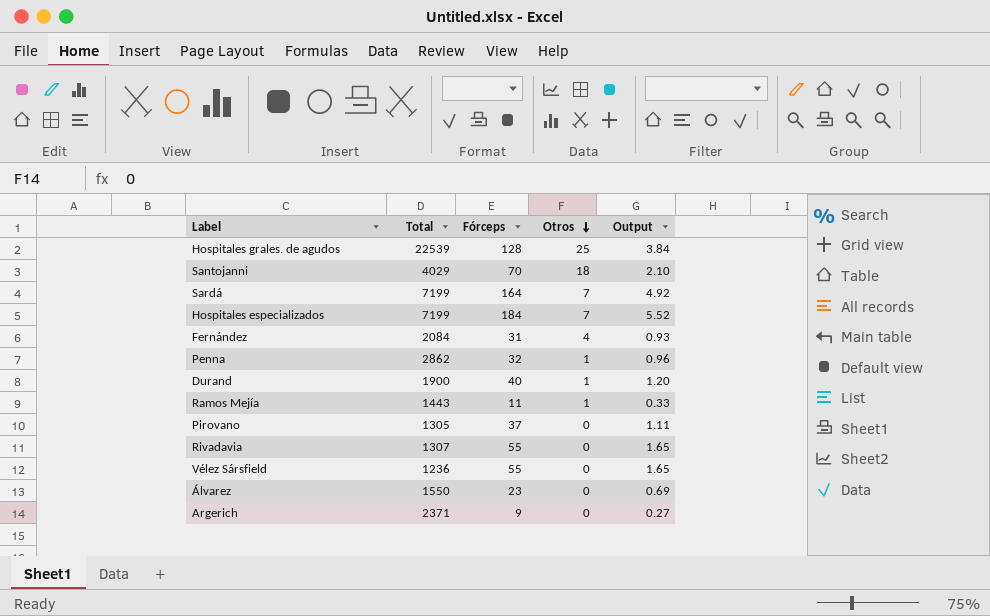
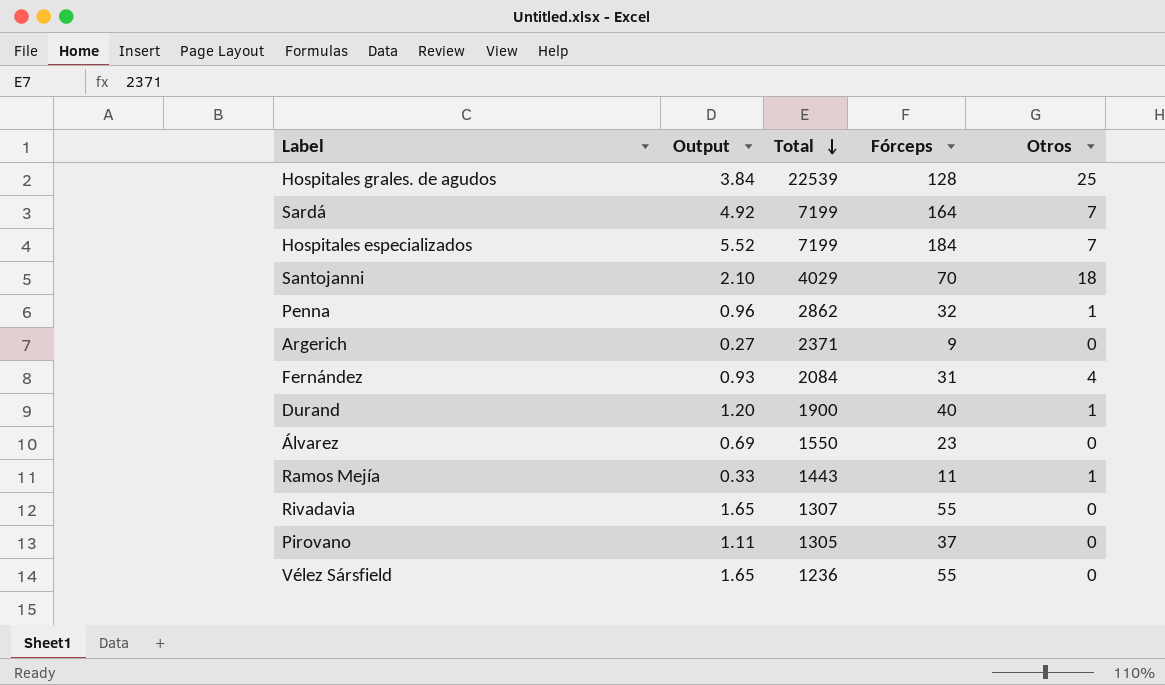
row order: Otros descending -> Total descending
column Output | position: 5 -> 2

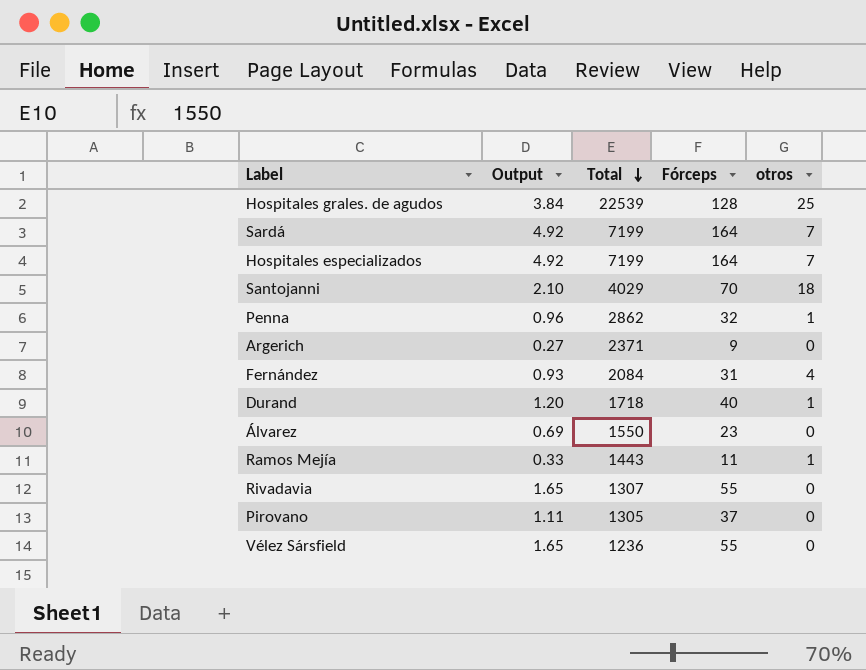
column name: Otros -> otros
Hospitales especializados | Output: 5.52 -> 4.92
Hospitales especializados | Fórceps: 184 -> 164
Durand | Total: 1900 -> 1718

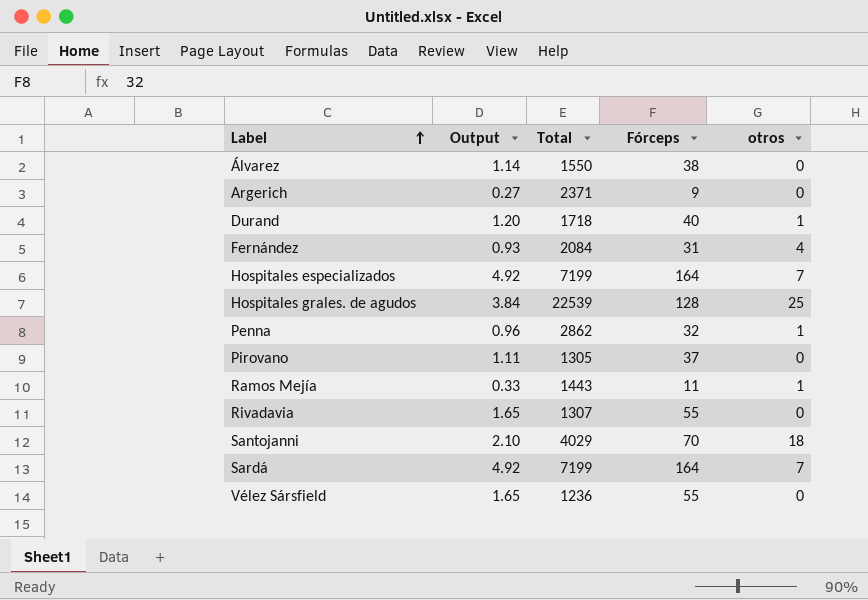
row order: Total descending -> Label ascending
Álvarez | Output: 0.69 -> 1.14
Álvarez | Fórceps: 23 -> 38

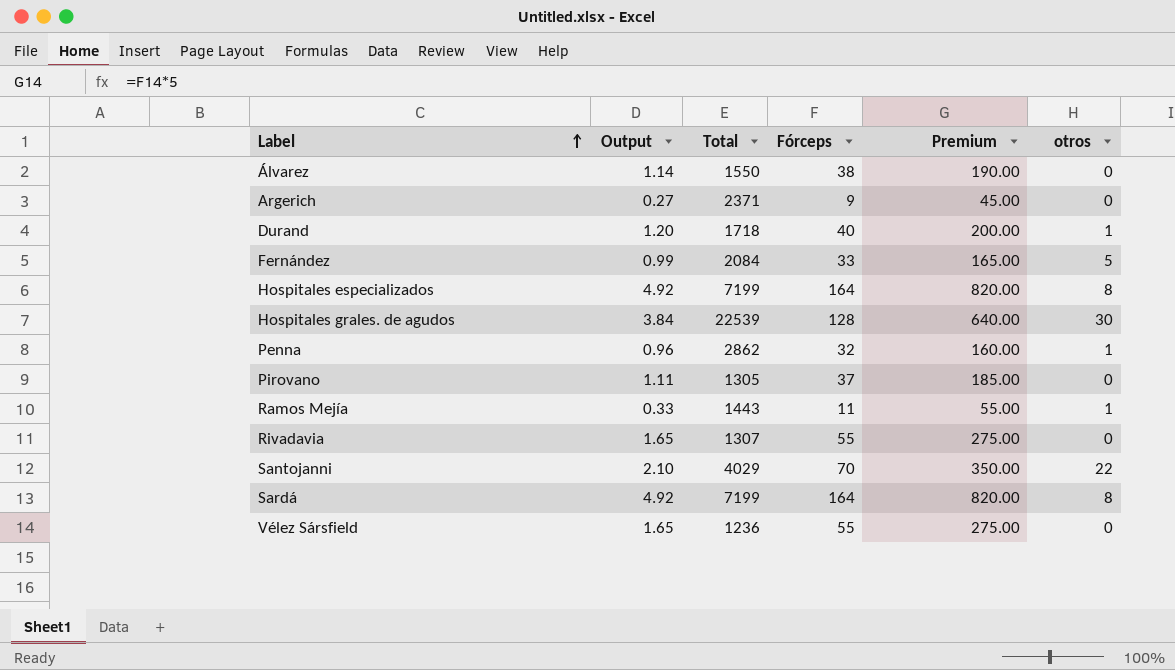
column Premium | formula: none -> [Fórceps] * 5
Fernández | Output: 0.93 -> 0.99
Fernández | Fórceps: 31 -> 33
Fernández | otros: 4 -> 5
Hospitales especializados | otros: 7 -> 8
Hospitales grales. de agudos | otros: 25 -> 30
Santojanni | otros: 18 -> 22
Sardá | otros: 7 -> 8

